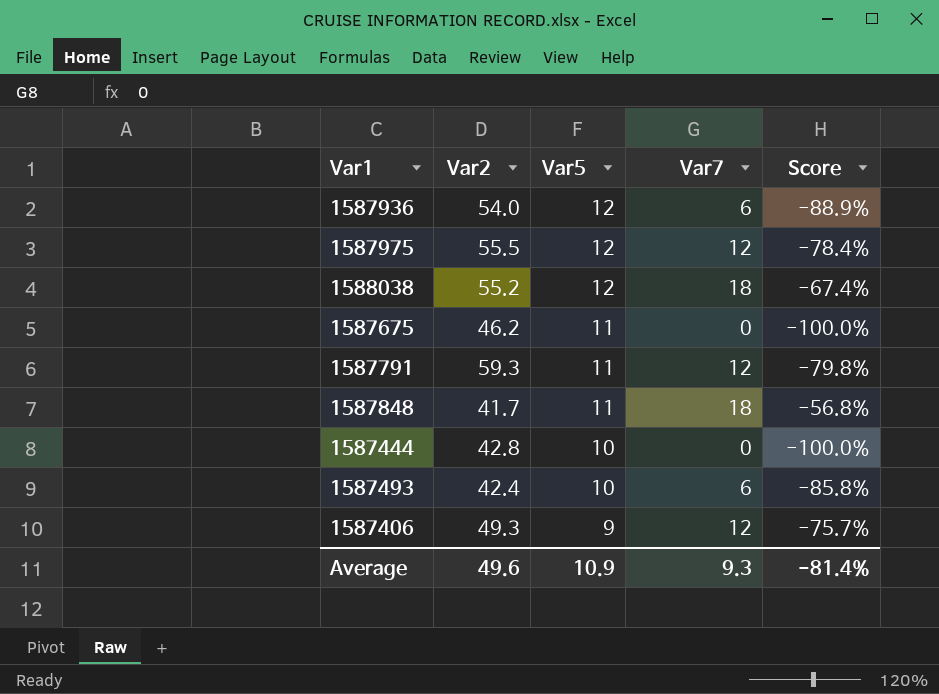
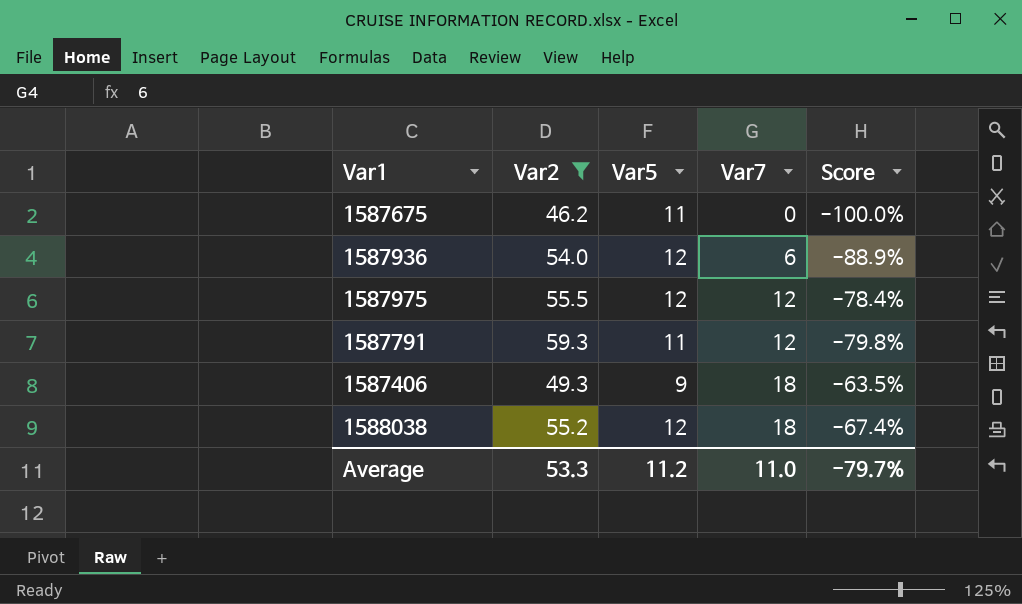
filter: none -> Var2 >= 46.2
row order: Var5 descending -> Var7 ascending
1587406 | Var7: 12 -> 18
1587406 | Score: -75.7% -> -63.5%
Average | Var2: 49.6 -> 53.3
Average | Var5: 10.9 -> 11.2
Average | Var7: 9.3 -> 11.0
Average | Score: -81.4% -> -79.7%

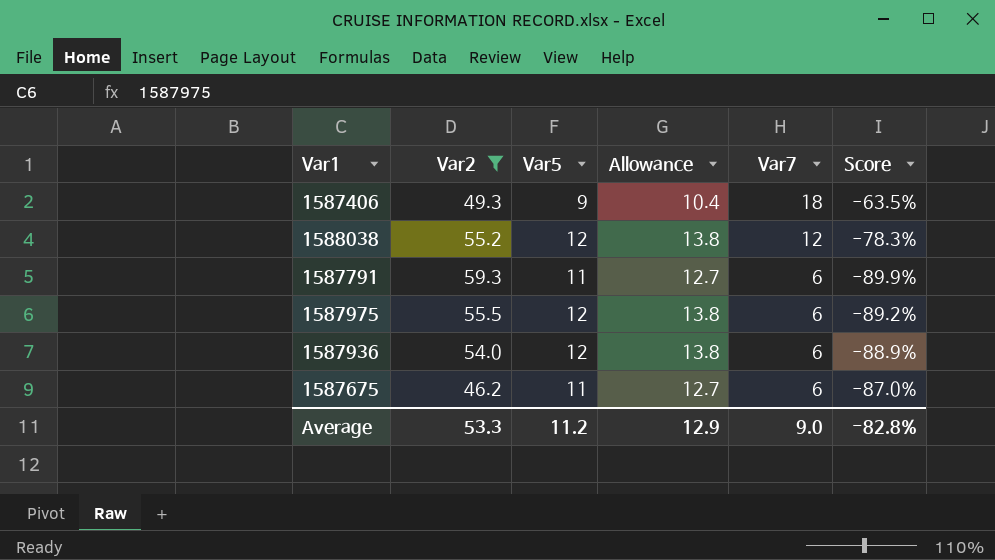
row order: Var7 ascending -> Var7 descending
column Allowance | formula: none -> [Var5] * 1.15
1588038 | Var7: 18 -> 12
1588038 | Score: -67.4% -> -78.3%
1587791 | Var7: 12 -> 6
1587791 | Score: -79.8% -> -89.9%
1587975 | Var7: 12 -> 6
1587975 | Score: -78.4% -> -89.2%
1587675 | Var7: 0 -> 6
1587675 | Score: -100.0% -> -87.0%
Average | Var7: 11.0 -> 9.0
Average | Score: -79.7% -> -82.8%

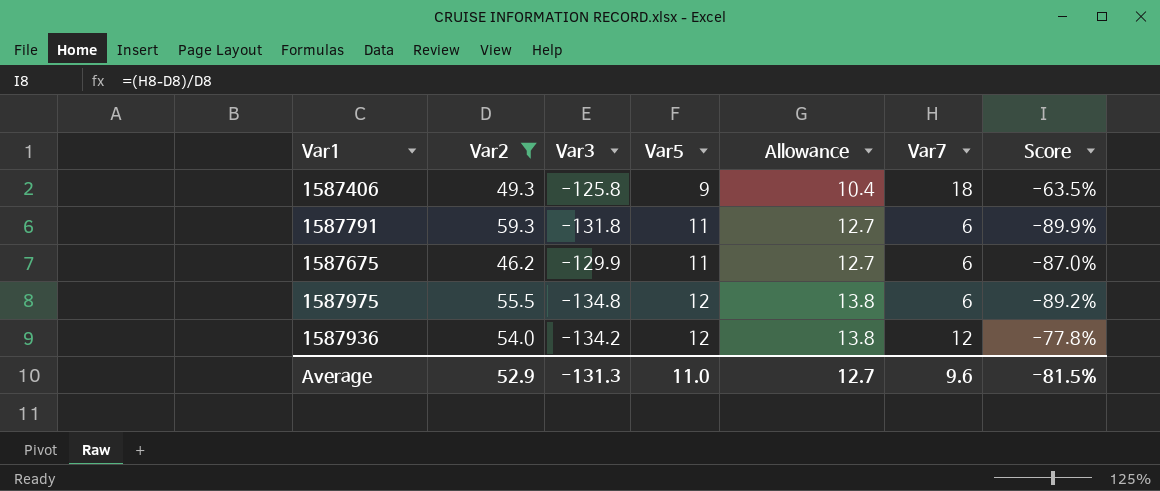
row order: Var7 descending -> Var5 ascending
column Var3 | position: none -> 3
row 1588038: 55.2 | 12 | 13.8 | 12 | -78.3% -> none
1587936 | Var7: 6 -> 12
1587936 | Score: -88.9% -> -77.8%
Average | Var2: 53.3 -> 52.9
Average | Var5: 11.2 -> 11.0
Average | Allowance: 12.9 -> 12.7
Average | Var7: 9.0 -> 9.6
Average | Score: -82.8% -> -81.5%

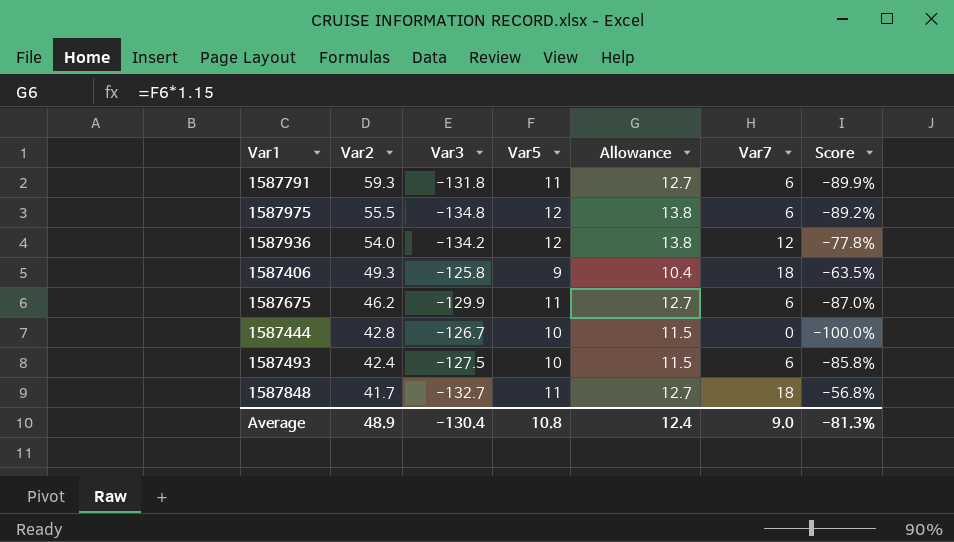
filter: Var2 >= 46.2 -> none
row order: Var5 ascending -> Var2 descending
Average | Var2: 52.9 -> 48.9
Average | Var3: -131.3 -> -130.4
Average | Var5: 11.0 -> 10.8
Average | Allowance: 12.7 -> 12.4
Average | Var7: 9.6 -> 9.0
Average | Score: -81.5% -> -81.3%

